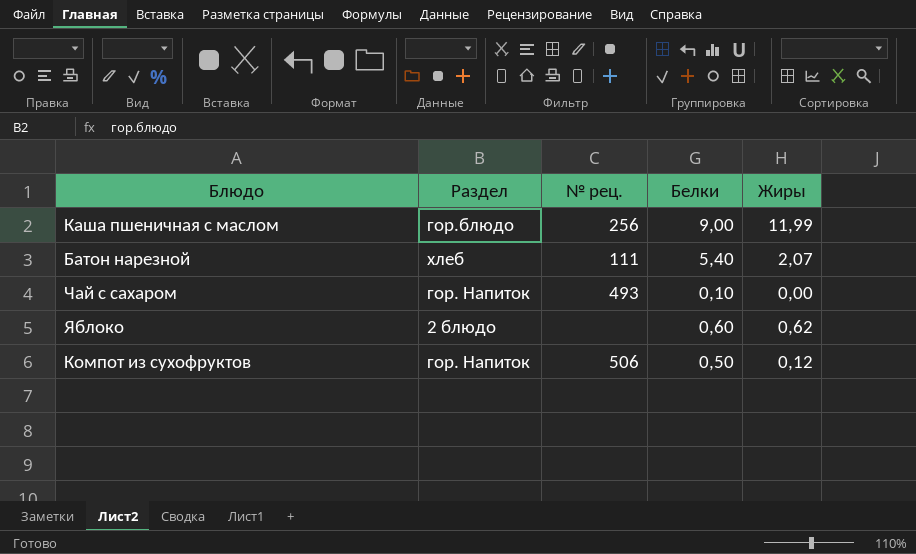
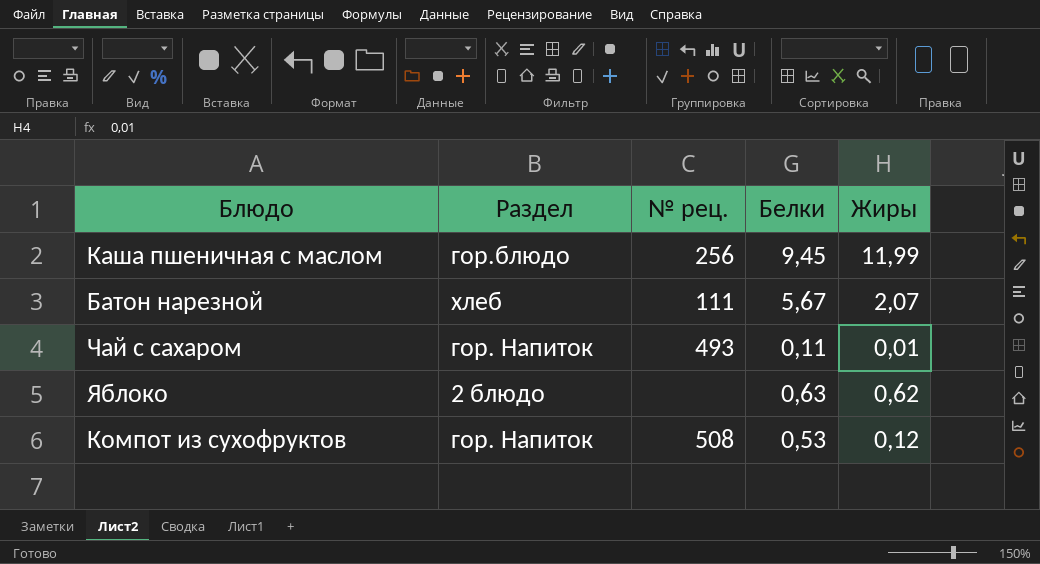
Каша пшеничная с маслом | Белки: 9,00 -> 9,45
Батон нарезной | Белки: 5,40 -> 5,67
Чай с сахаром | Белки: 0,10 -> 0,11
Чай с сахаром | Жиры: 0,00 -> 0,01
Яблоко | Белки: 0,60 -> 0,63
Компот из сухофруктов | № рец.: 506 -> 508
Компот из сухофруктов | Белки: 0,50 -> 0,53

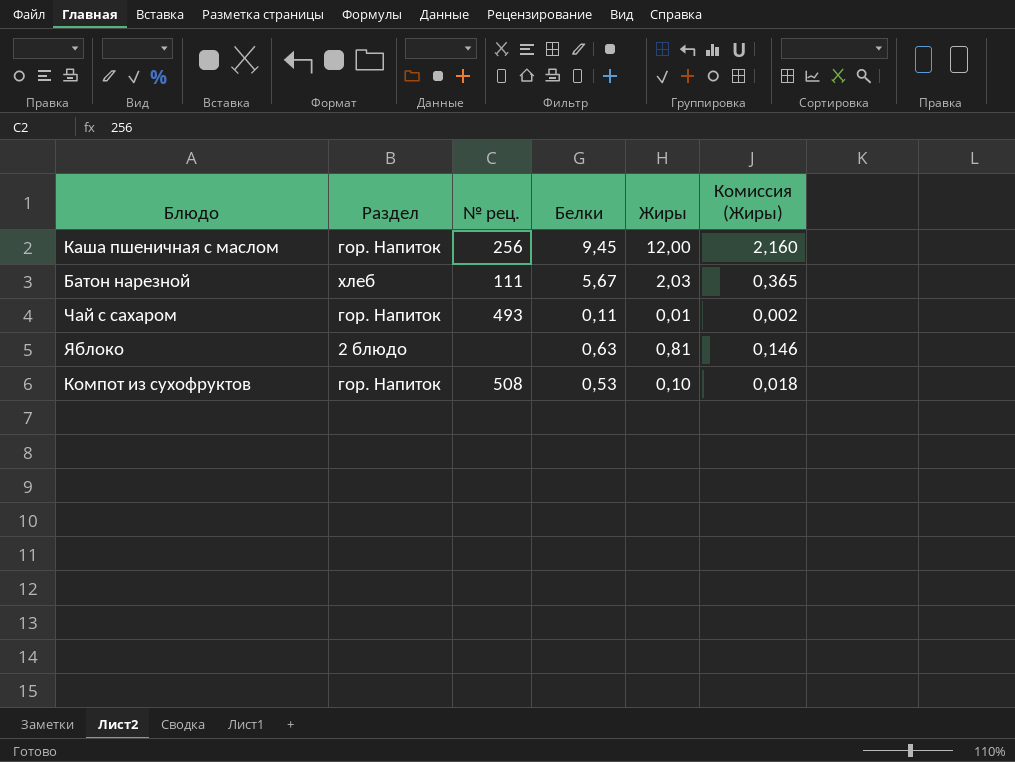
column Комиссия (Жиры) | formula: none -> [Жиры] * 0,18
Каша пшеничная с маслом | Раздел: гор.блюдо -> гор. Напиток
Каша пшеничная с маслом | Жиры: 11,99 -> 12,00
Батон нарезной | Жиры: 2,07 -> 2,03
Яблоко | Жиры: 0,62 -> 0,81
Компот из сухофруктов | Жиры: 0,12 -> 0,10

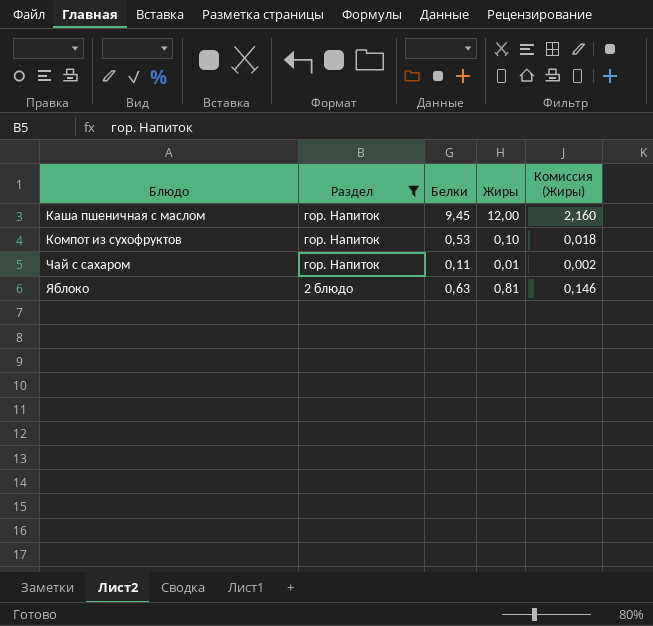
filter: none -> Раздел != хлеб
row order: none -> Блюдо ascending
column № рец. | position: 3 -> none

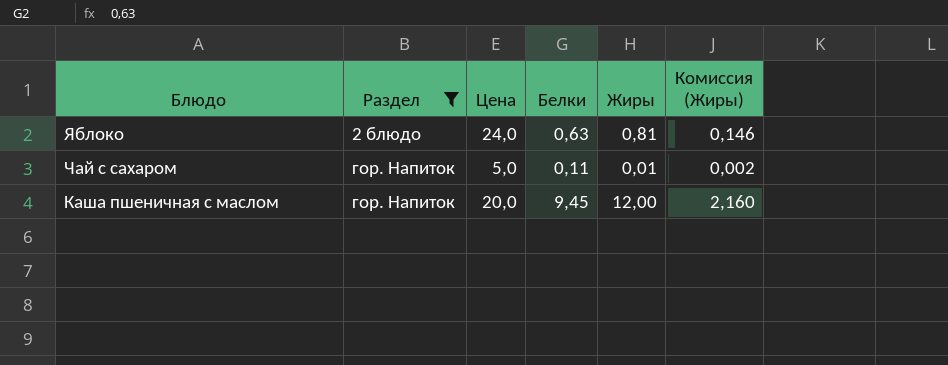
row order: Блюдо ascending -> Блюдо descending
column Цена | position: none -> 3
row Компот из сухофруктов: гор. Напиток | 0,53 | 0,10 | 0,018 -> none

